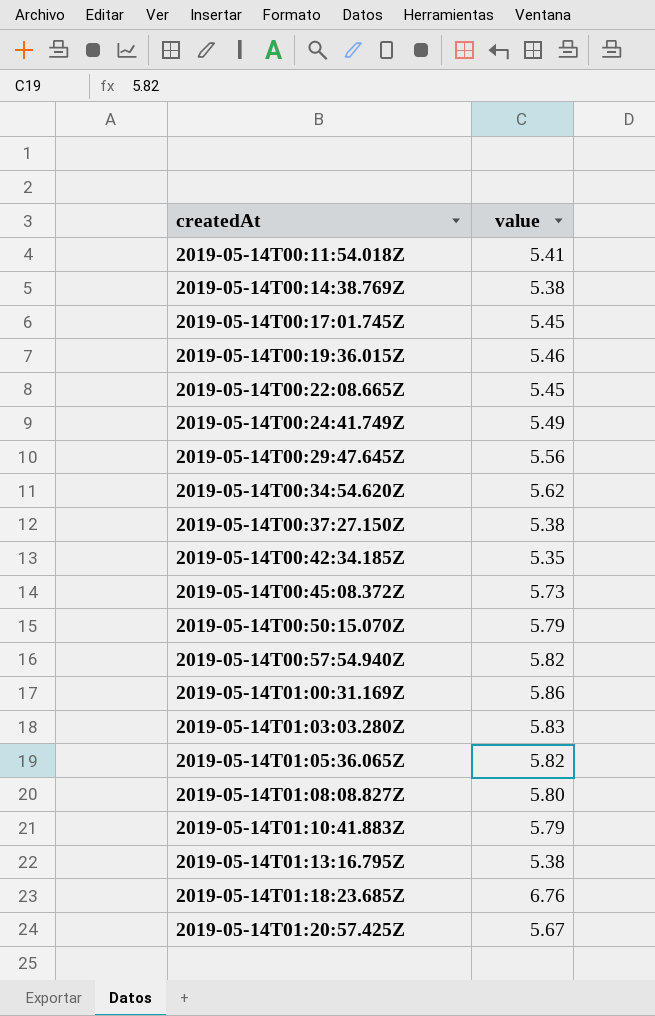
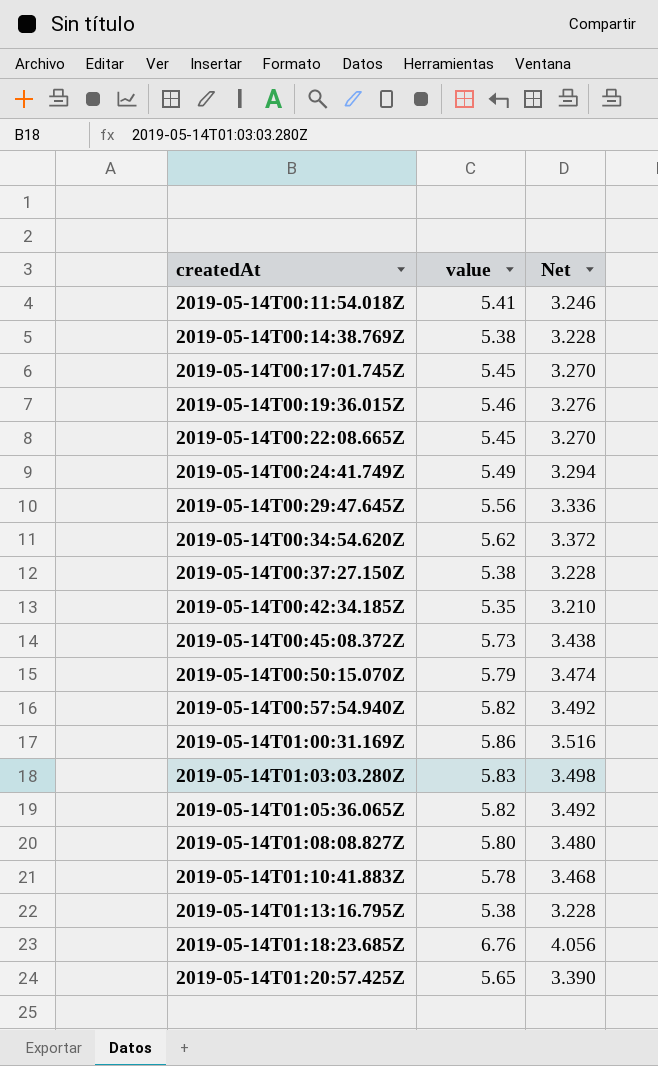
column Net | formula: none -> [value] * 0.6
2019-05-14T01:10:41.883Z | value: 5.79 -> 5.78
2019-05-14T01:20:57.425Z | value: 5.67 -> 5.65

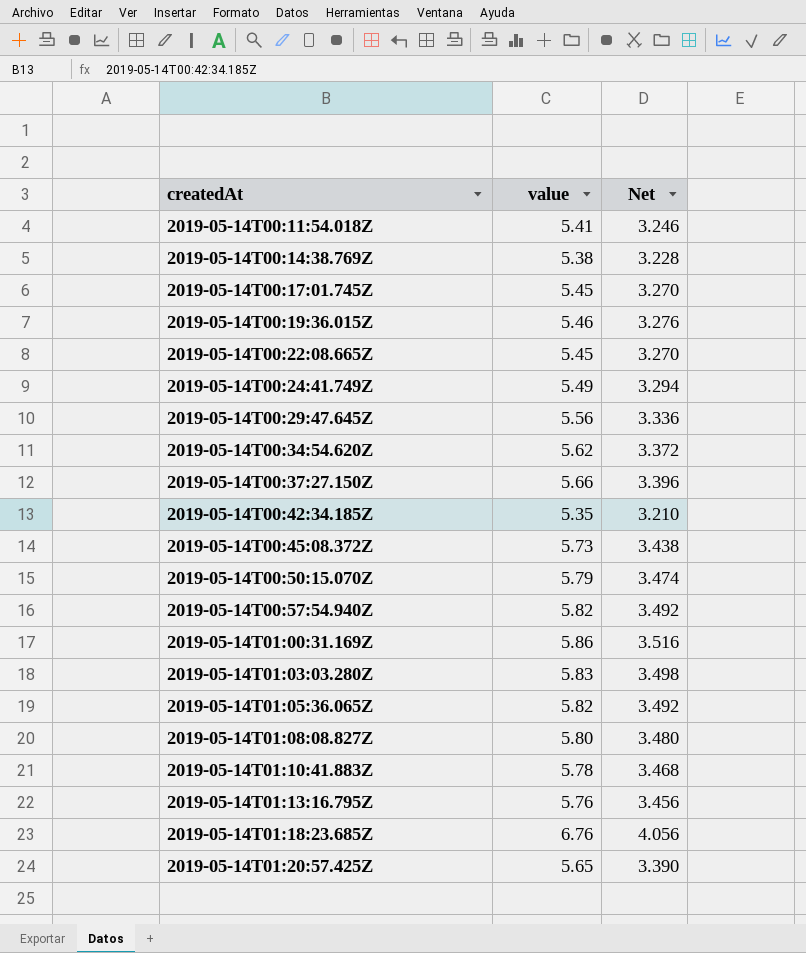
2019-05-14T00:37:27.150Z | value: 5.38 -> 5.66
2019-05-14T00:37:27.150Z | Net: 3.228 -> 3.396
2019-05-14T01:13:16.795Z | value: 5.38 -> 5.76
2019-05-14T01:13:16.795Z | Net: 3.228 -> 3.456

